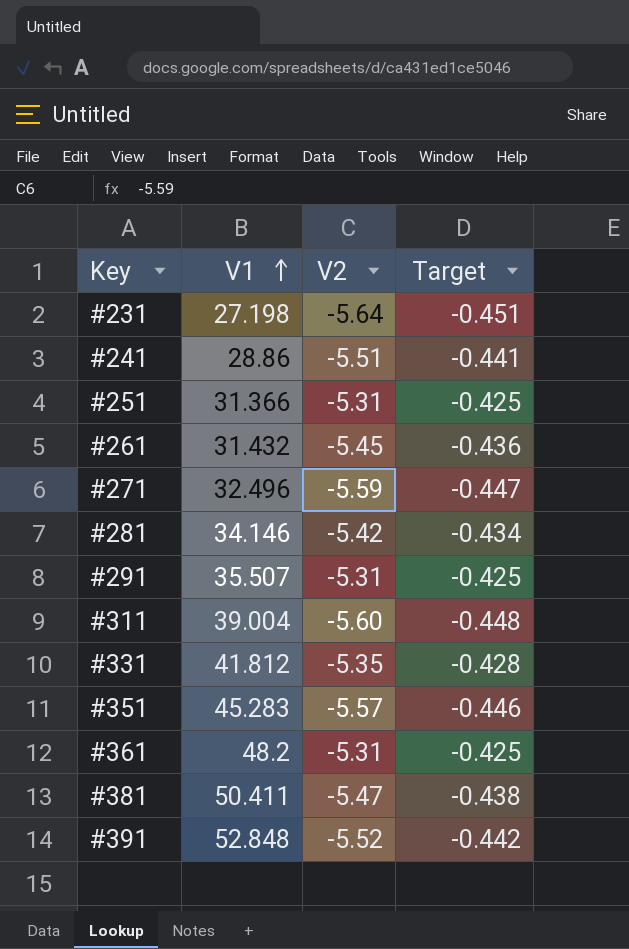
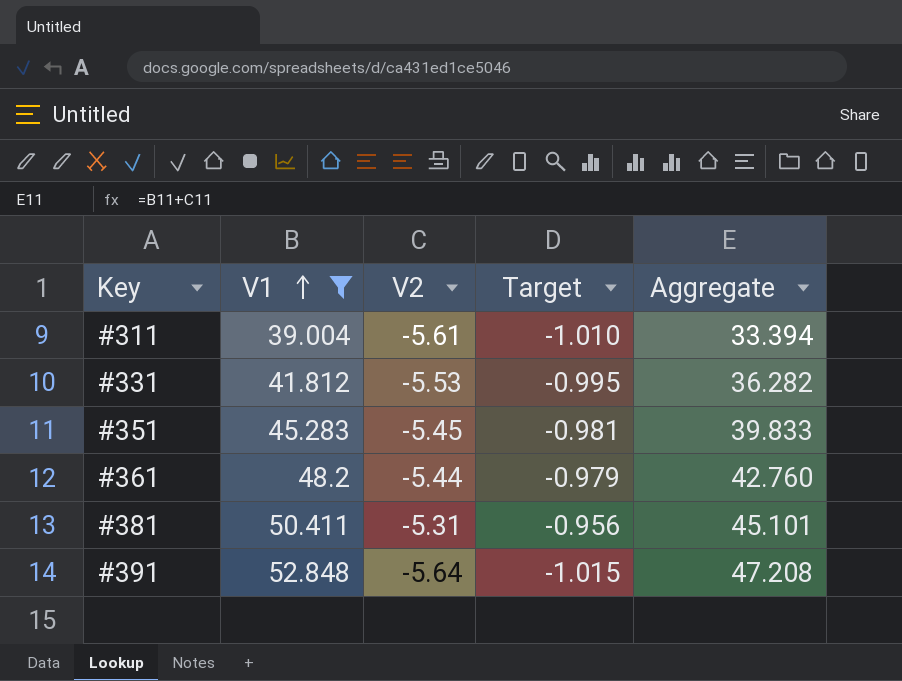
filter: none -> V1 >= 39.004
column Target | formula: [V2] * 0.08 -> [V2] * 0.18
column Aggregate | formula: none -> [V1] + [V2]
#311 | V2: -5.60 -> -5.61
#331 | V2: -5.35 -> -5.53
#351 | V2: -5.57 -> -5.45
#361 | V2: -5.31 -> -5.44
#381 | V2: -5.47 -> -5.31
#391 | V2: -5.52 -> -5.64

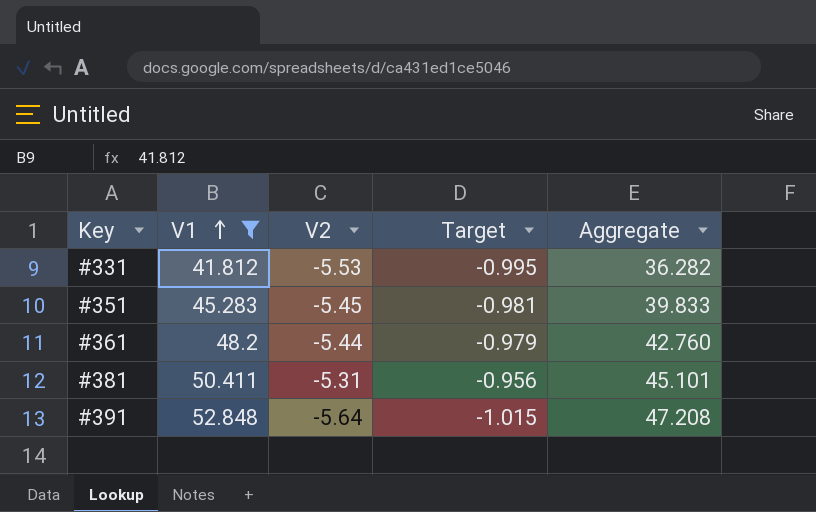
row #311: 39.004 | -5.61 | -1.010 | 33.394 -> none

